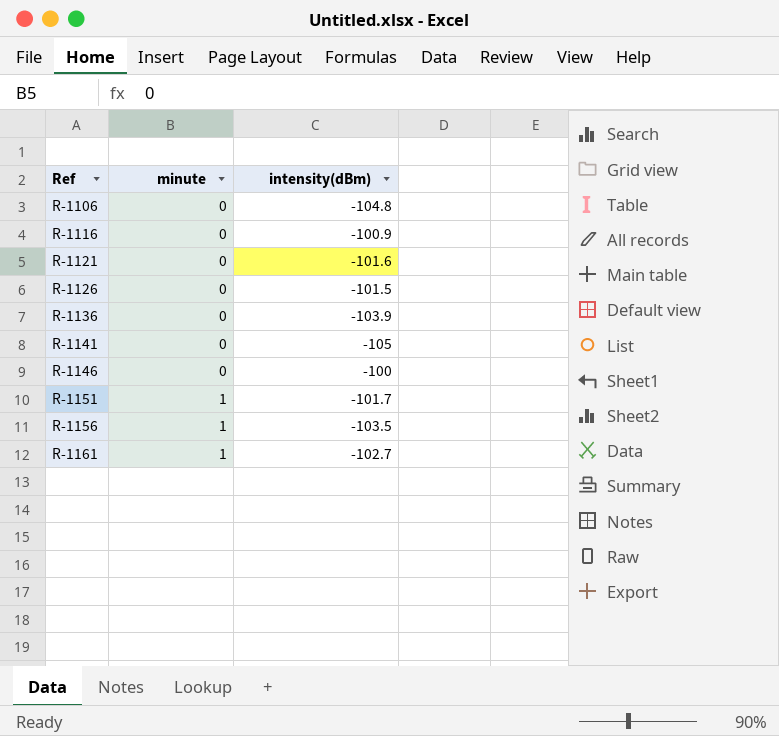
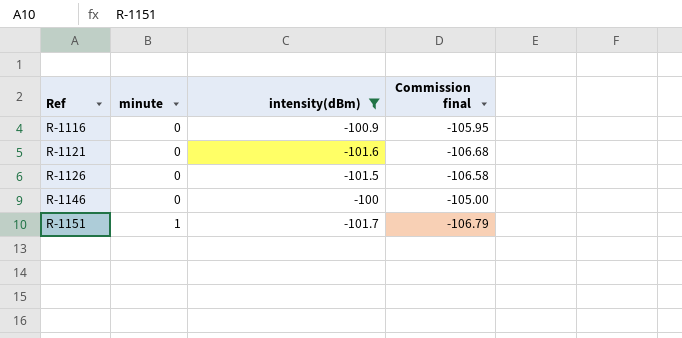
filter: none -> intensity(dBm) >= -101.7
column Commission final | formula: none -> [intensity(dBm)] * 1.05

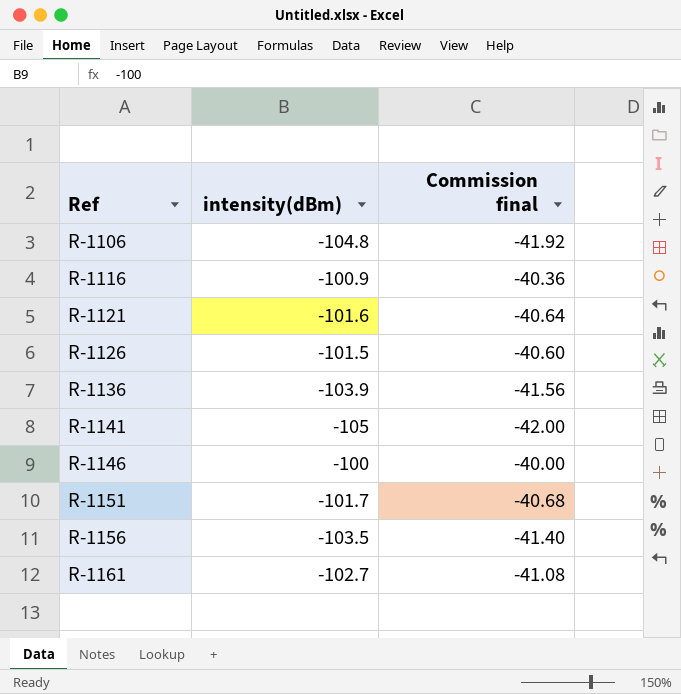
filter: intensity(dBm) >= -101.7 -> none
column minute | position: 2 -> none
column Commission final | formula: [intensity(dBm)] * 1.05 -> [intensity(dBm)] * 0.4

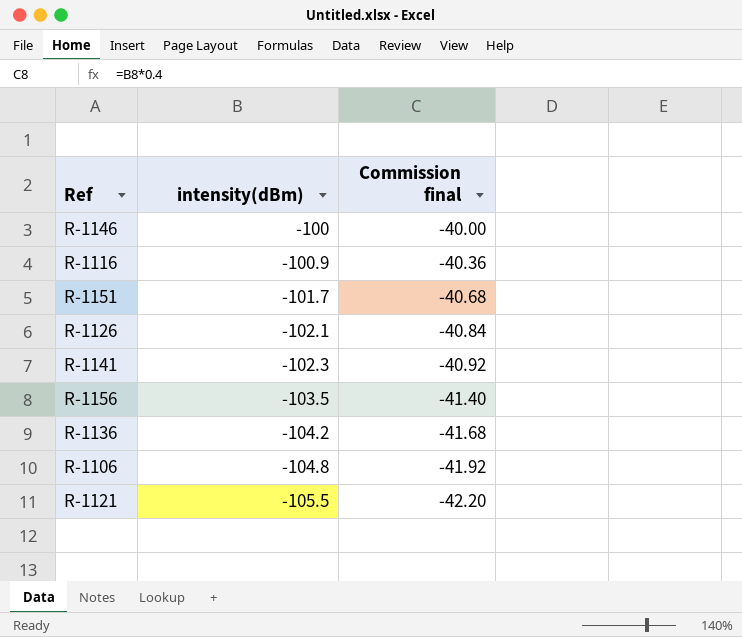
row order: Ref ascending -> intensity(dBm) descending
row R-1161: -102.7 | -41.08 -> none
R-1126 | intensity(dBm): -101.5 -> -102.1
R-1126 | Commission final: -40.60 -> -40.84
R-1141 | intensity(dBm): -105 -> -102.3
R-1141 | Commission final: -42.00 -> -40.92
R-1136 | intensity(dBm): -103.9 -> -104.2
R-1136 | Commission final: -41.56 -> -41.68
R-1121 | intensity(dBm): -101.6 -> -105.5
R-1121 | Commission final: -40.64 -> -42.20

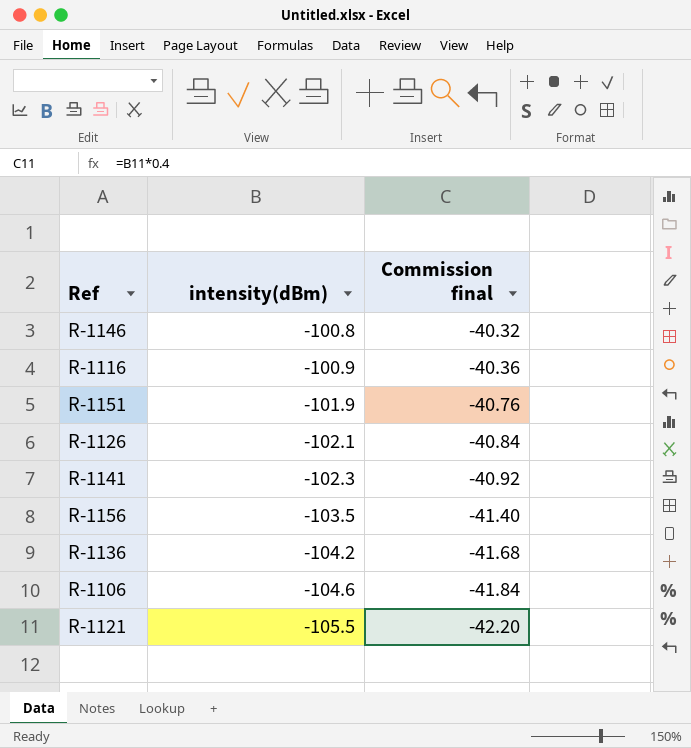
R-1146 | intensity(dBm): -100 -> -100.8
R-1146 | Commission final: -40.00 -> -40.32
R-1151 | intensity(dBm): -101.7 -> -101.9
R-1151 | Commission final: -40.68 -> -40.76
R-1106 | intensity(dBm): -104.8 -> -104.6
R-1106 | Commission final: -41.92 -> -41.84

